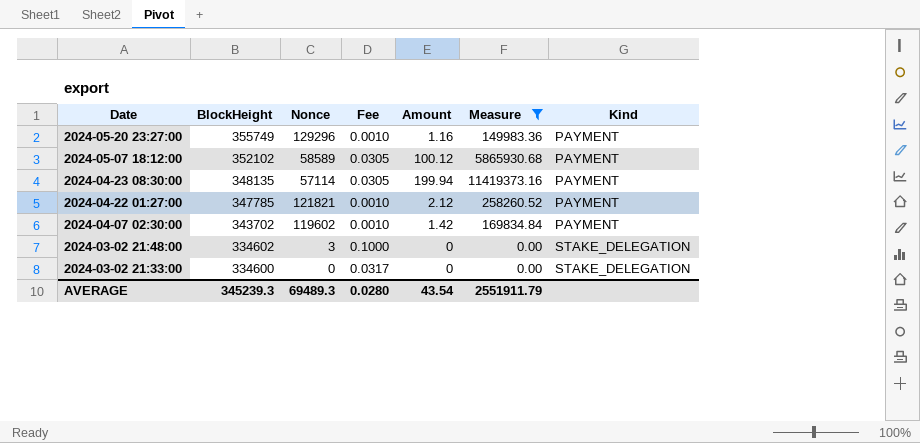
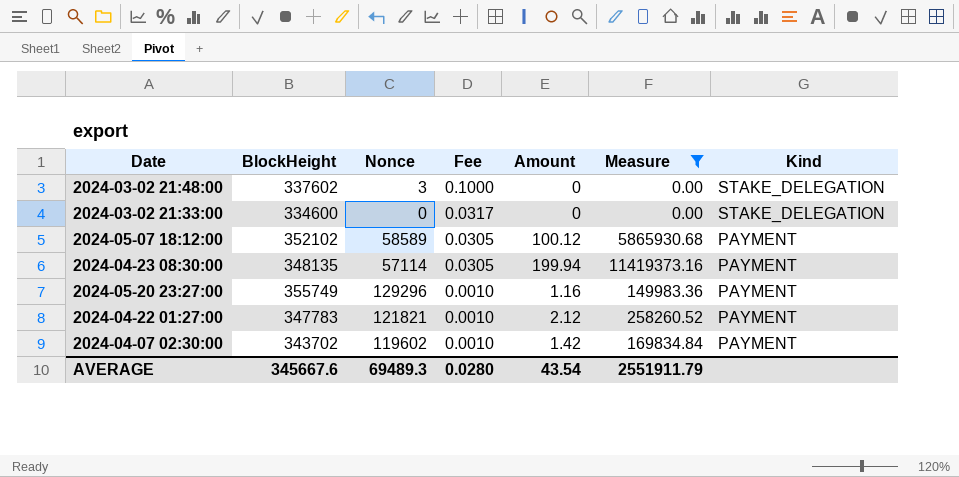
row order: Date descending -> Fee descending
2024-03-02 21:48:00 | BlockHeight: 334602 -> 337602
2024-04-22 01:27:00 | BlockHeight: 347785 -> 347783
AVERAGE | BlockHeight: 345239.3 -> 345667.6

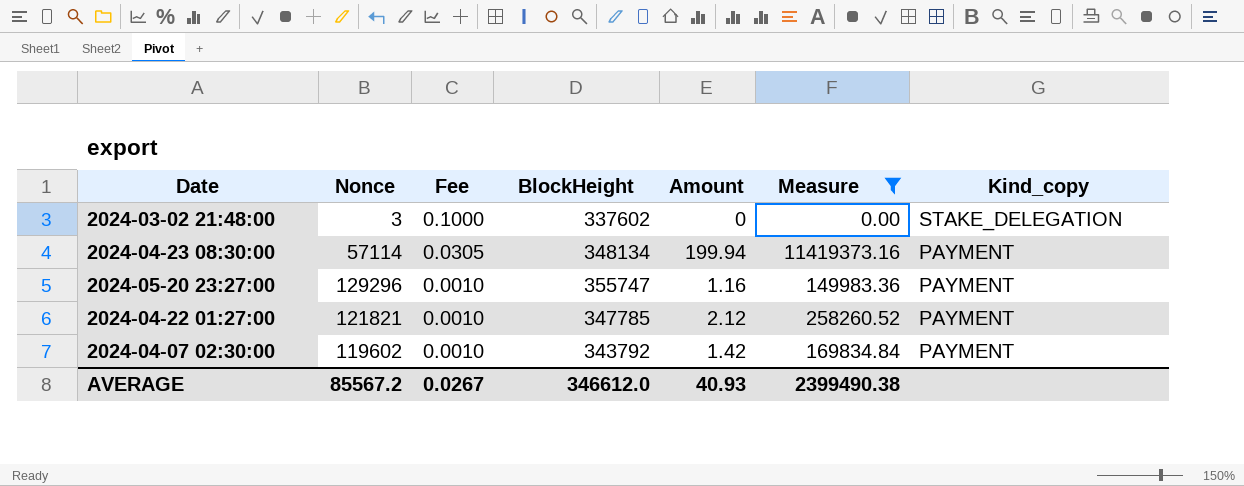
column BlockHeight | position: 2 -> 4
column name: Kind -> Kind_copy
row 2024-03-02 21:33:00: 334600 | 0 | 0.0317 | 0 | 0.00 | STAKE_DELEGATION -> none
row 2024-05-07 18:12:00: 352102 | 58589 | 0.0305 | 100.12 | 5865930.68 | PAYMENT -> none
2024-04-23 08:30:00 | BlockHeight: 348135 -> 348134
2024-05-20 23:27:00 | BlockHeight: 355749 -> 355747
2024-04-22 01:27:00 | BlockHeight: 347783 -> 347785
2024-04-07 02:30:00 | BlockHeight: 343702 -> 343792
AVERAGE | Nonce: 69489.3 -> 85567.2
AVERAGE | Fee: 0.0280 -> 0.0267
AVERAGE | BlockHeight: 345667.6 -> 346612.0
AVERAGE | Amount: 43.54 -> 40.93
AVERAGE | Measure: 2551911.79 -> 2399490.38

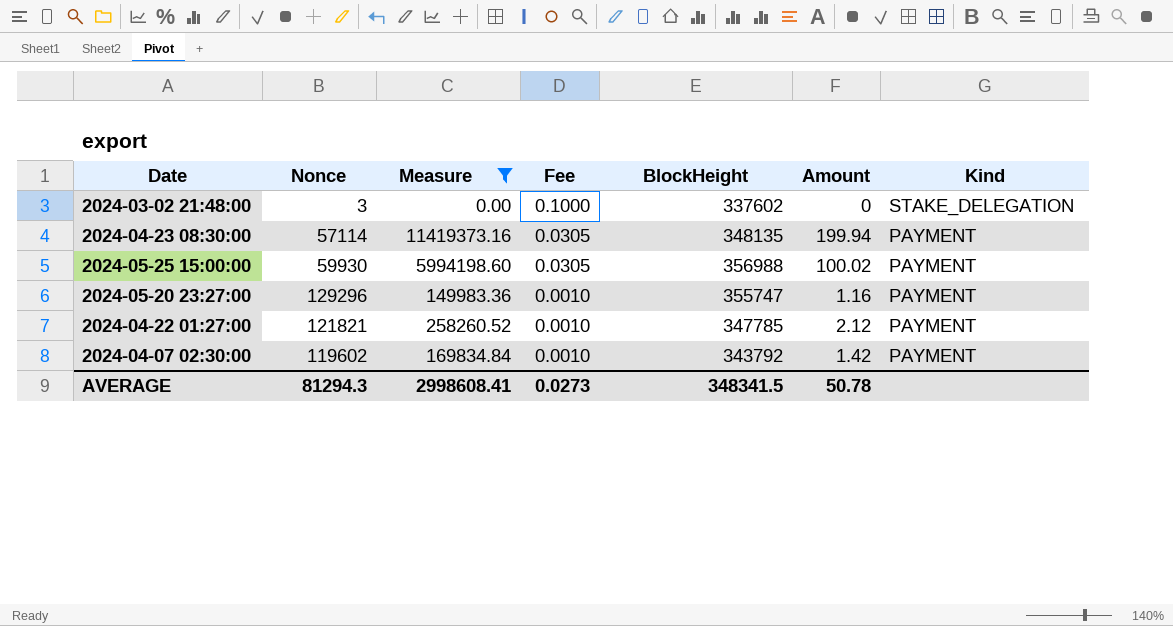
column Measure | position: 6 -> 3
column name: Kind_copy -> Kind
2024-04-23 08:30:00 | BlockHeight: 348134 -> 348135
row 2024-05-25 15:00:00: none -> 59930 | 5994198.60 | 0.0305 | 356988 | 100.02 | PAYMENT
AVERAGE | Nonce: 85567.2 -> 81294.3
AVERAGE | Measure: 2399490.38 -> 2998608.41
AVERAGE | Fee: 0.0267 -> 0.0273
AVERAGE | BlockHeight: 346612.0 -> 348341.5
AVERAGE | Amount: 40.93 -> 50.78

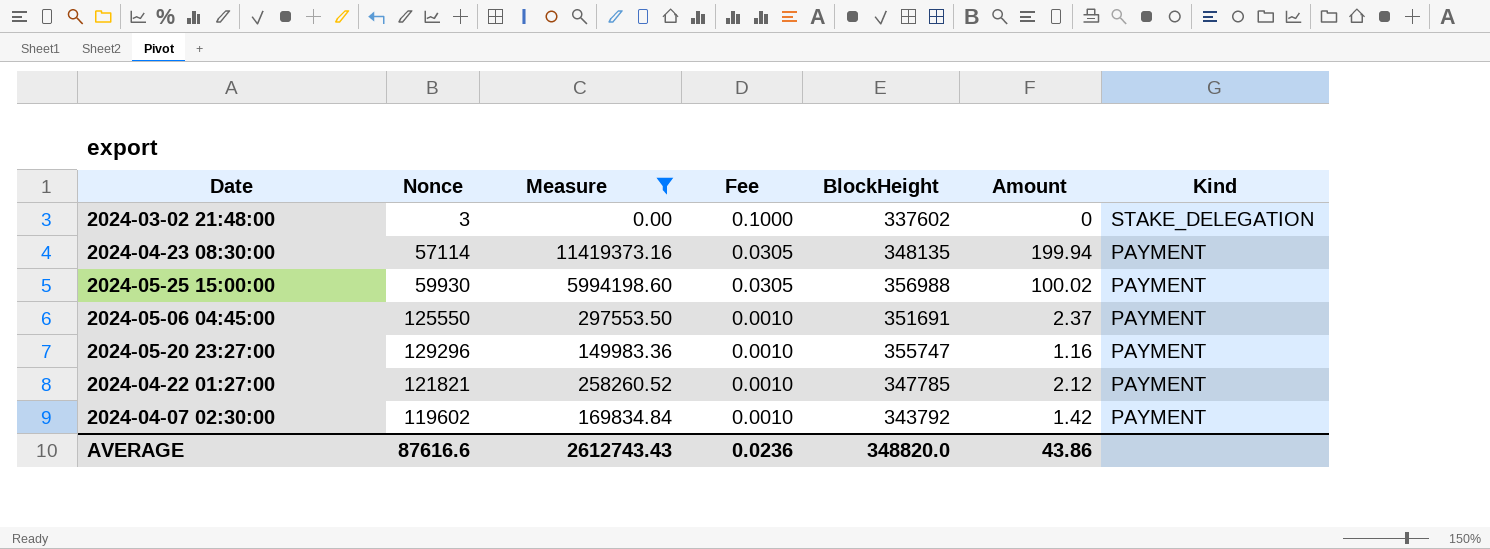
row 2024-05-06 04:45:00: none -> 125550 | 297553.50 | 0.0010 | 351691 | 2.37 | PAYMENT
AVERAGE | Nonce: 81294.3 -> 87616.6
AVERAGE | Measure: 2998608.41 -> 2612743.43
AVERAGE | Fee: 0.0273 -> 0.0236
AVERAGE | BlockHeight: 348341.5 -> 348820.0
AVERAGE | Amount: 50.78 -> 43.86

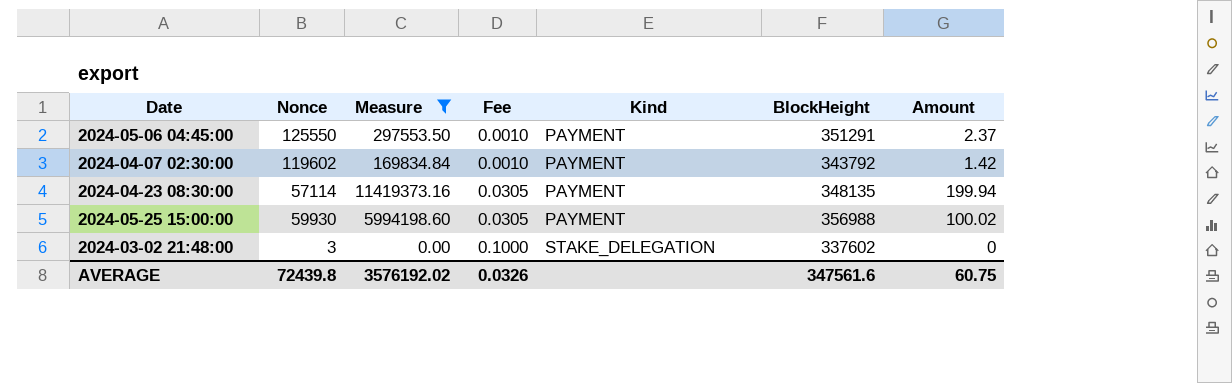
row order: Fee descending -> Fee ascending
column Kind | position: 7 -> 5
row 2024-05-20 23:27:00: 129296 | 149983.36 | 0.0010 | 355747 | 1.16 | PAYMENT -> none
row 2024-04-22 01:27:00: 121821 | 258260.52 | 0.0010 | 347785 | 2.12 | PAYMENT -> none
2024-05-06 04:45:00 | BlockHeight: 351691 -> 351291
AVERAGE | Nonce: 87616.6 -> 72439.8
AVERAGE | Measure: 2612743.43 -> 3576192.02
AVERAGE | Fee: 0.0236 -> 0.0326
AVERAGE | BlockHeight: 348820.0 -> 347561.6
AVERAGE | Amount: 43.86 -> 60.75

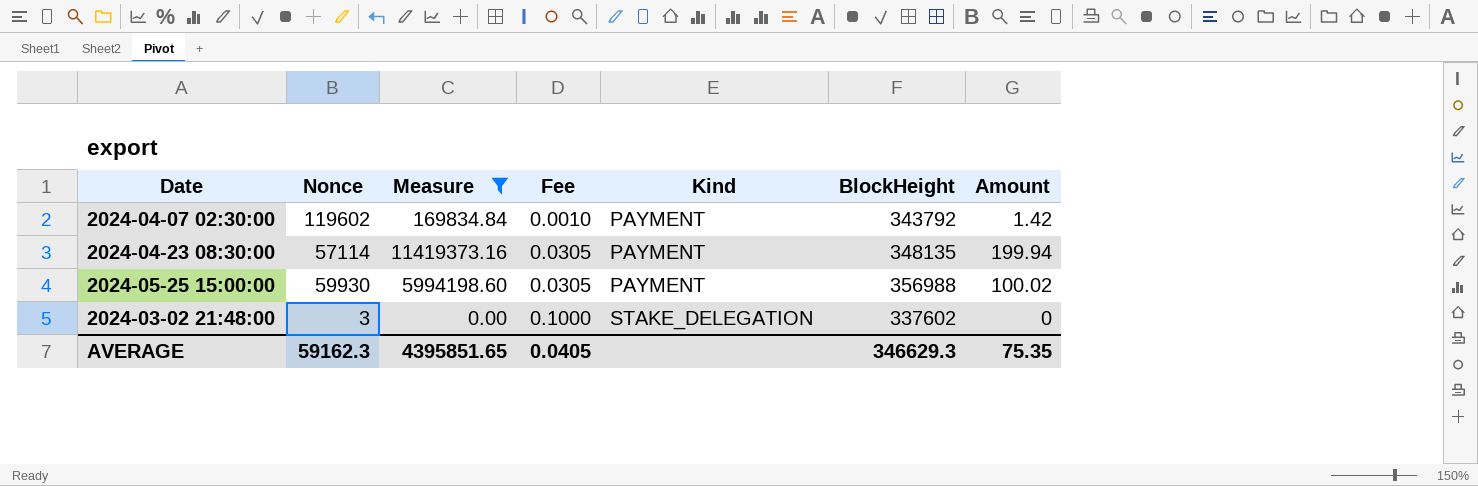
row 2024-05-06 04:45:00: 125550 | 297553.50 | 0.0010 | PAYMENT | 351291 | 2.37 -> none
AVERAGE | Nonce: 72439.8 -> 59162.3
AVERAGE | Measure: 3576192.02 -> 4395851.65
AVERAGE | Fee: 0.0326 -> 0.0405
AVERAGE | BlockHeight: 347561.6 -> 346629.3
AVERAGE | Amount: 60.75 -> 75.35

